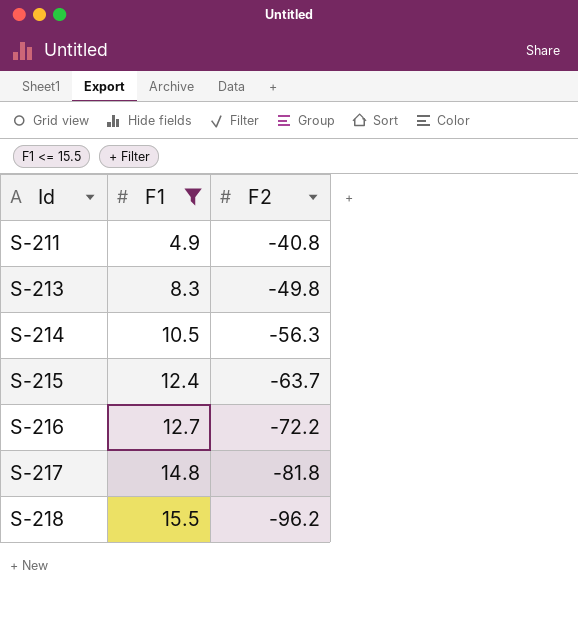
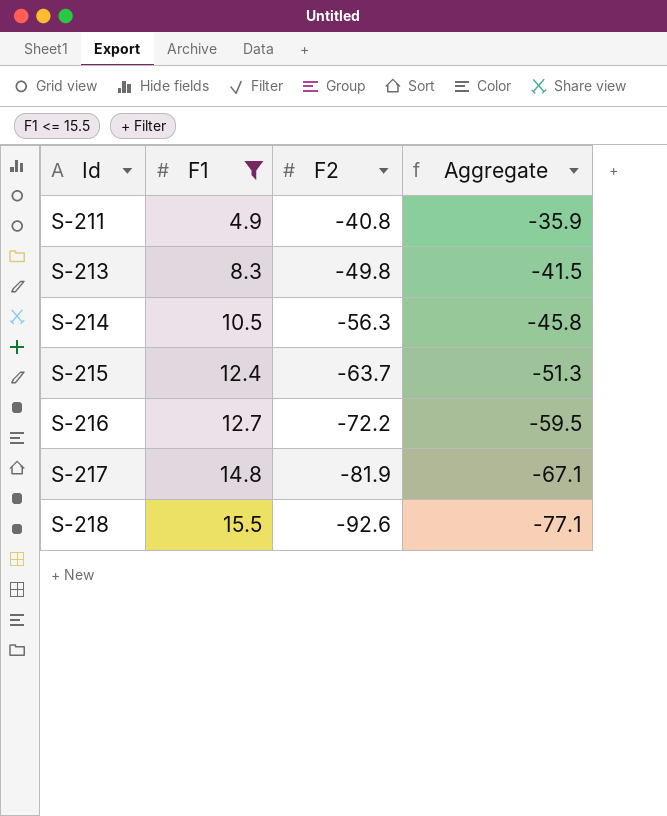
column Aggregate | formula: none -> [F1] + [F2]
S-217 | F2: -81.8 -> -81.9
S-218 | F2: -96.2 -> -92.6

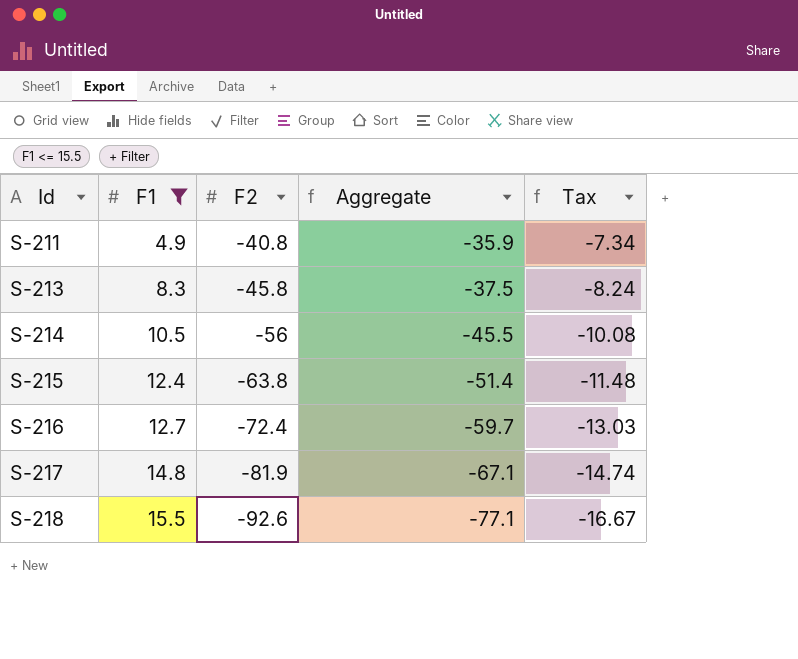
column Tax | formula: none -> [F2] * 0.18
S-213 | F2: -49.8 -> -45.8
S-213 | Aggregate: -41.5 -> -37.5
S-214 | F2: -56.3 -> -56
S-214 | Aggregate: -45.8 -> -45.5
S-215 | F2: -63.7 -> -63.8
S-215 | Aggregate: -51.3 -> -51.4
S-216 | F2: -72.2 -> -72.4
S-216 | Aggregate: -59.5 -> -59.7

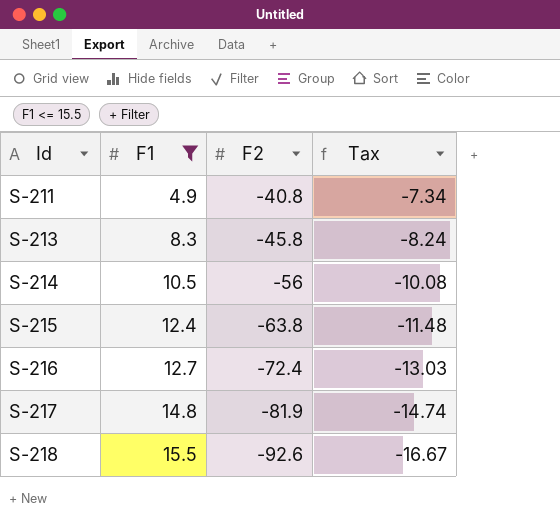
column Aggregate | formula: [F1] + [F2] -> none

